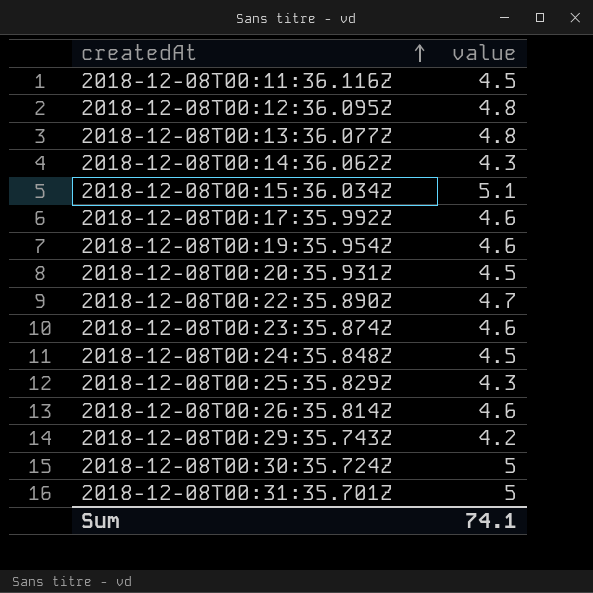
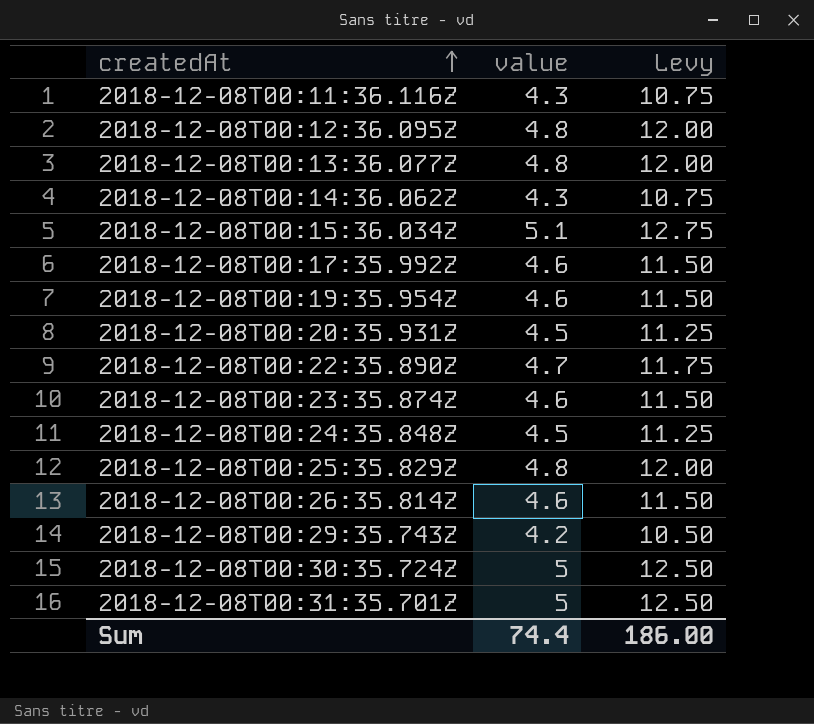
column Levy | formula: none -> [value] * 2.5
2018-12-08T00:11:36.116Z | value: 4.5 -> 4.3
2018-12-08T00:25:35.829Z | value: 4.3 -> 4.8
Sum | value: 74.1 -> 74.4

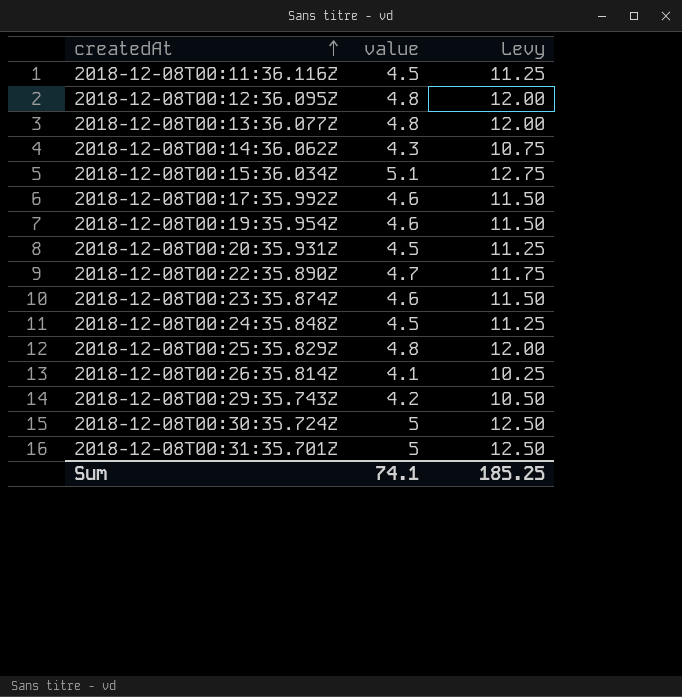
2018-12-08T00:11:36.116Z | value: 4.3 -> 4.5
2018-12-08T00:11:36.116Z | Levy: 10.75 -> 11.25
2018-12-08T00:26:35.814Z | value: 4.6 -> 4.1
2018-12-08T00:26:35.814Z | Levy: 11.50 -> 10.25
Sum | value: 74.4 -> 74.1
Sum | Levy: 186.00 -> 185.25

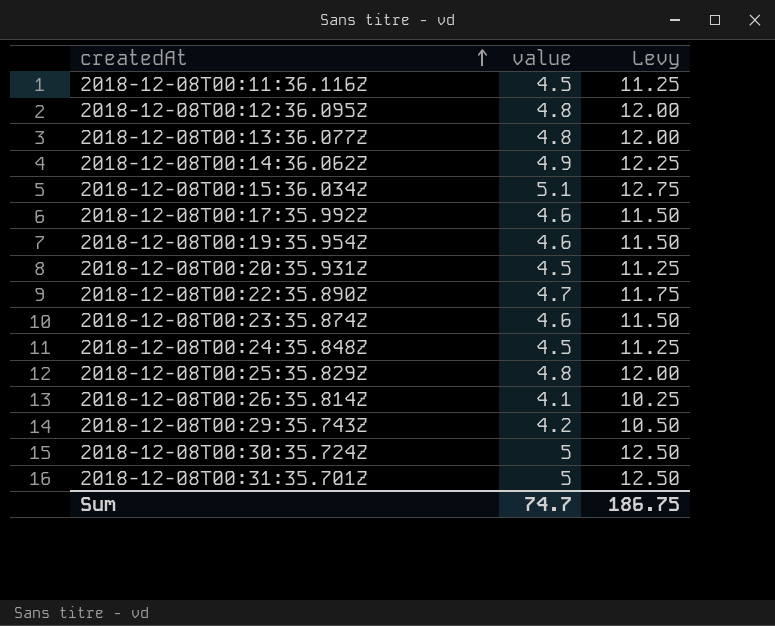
2018-12-08T00:14:36.062Z | value: 4.3 -> 4.9
2018-12-08T00:14:36.062Z | Levy: 10.75 -> 12.25
Sum | value: 74.1 -> 74.7
Sum | Levy: 185.25 -> 186.75

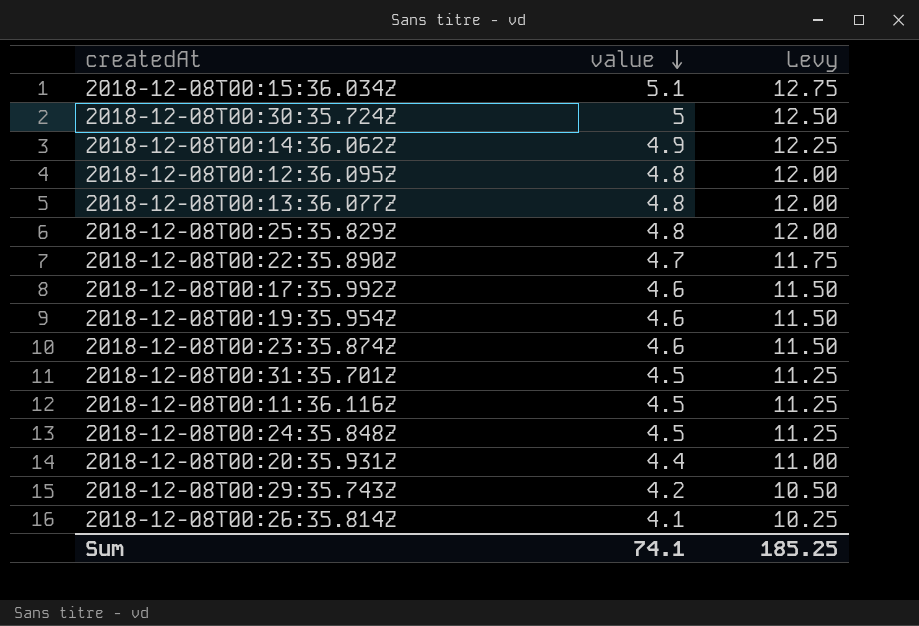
row order: createdAt ascending -> value descending
2018-12-08T00:31:35.701Z | value: 5 -> 4.5
2018-12-08T00:31:35.701Z | Levy: 12.50 -> 11.25
2018-12-08T00:20:35.931Z | value: 4.5 -> 4.4
2018-12-08T00:20:35.931Z | Levy: 11.25 -> 11.00
Sum | value: 74.7 -> 74.1
Sum | Levy: 186.75 -> 185.25

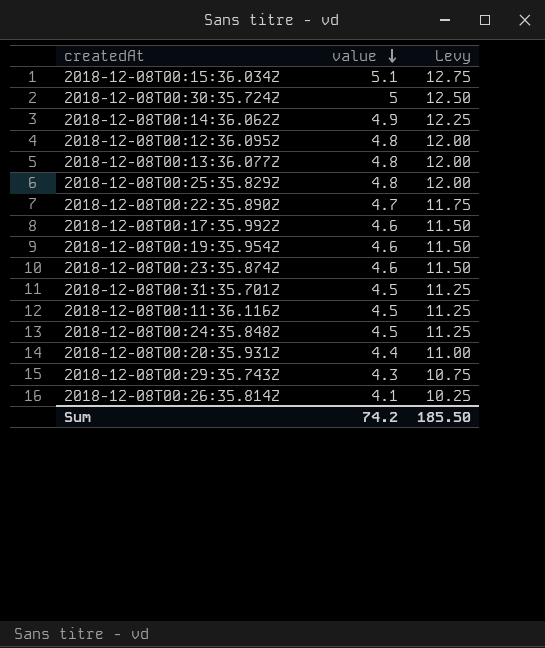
2018-12-08T00:29:35.743Z | value: 4.2 -> 4.3
2018-12-08T00:29:35.743Z | Levy: 10.50 -> 10.75
Sum | value: 74.1 -> 74.2
Sum | Levy: 185.25 -> 185.50

